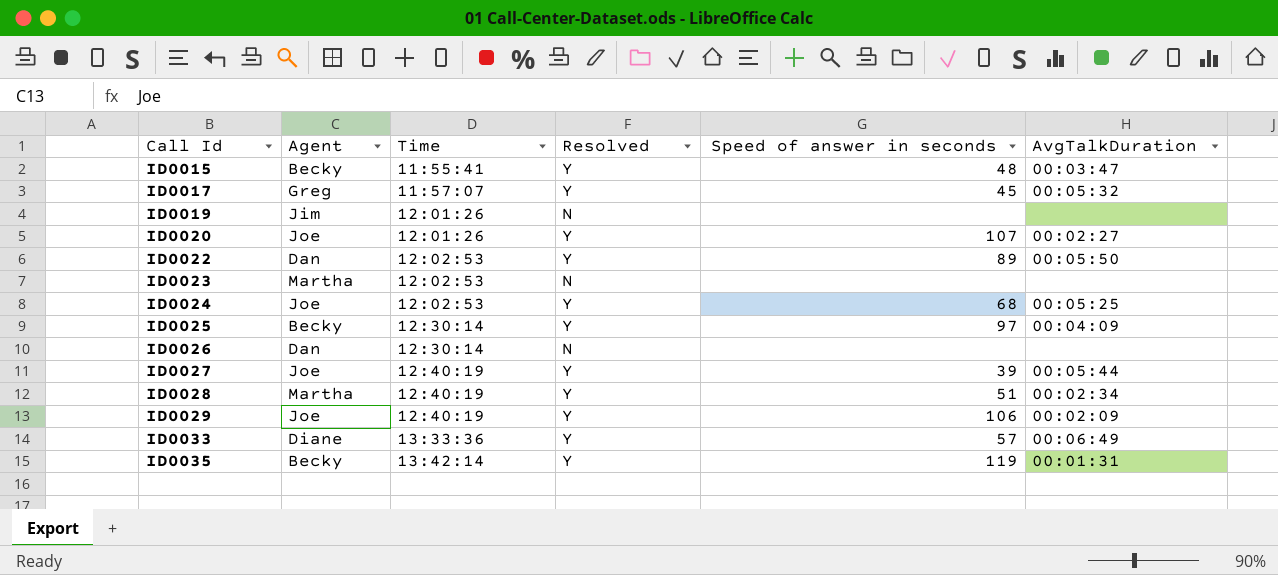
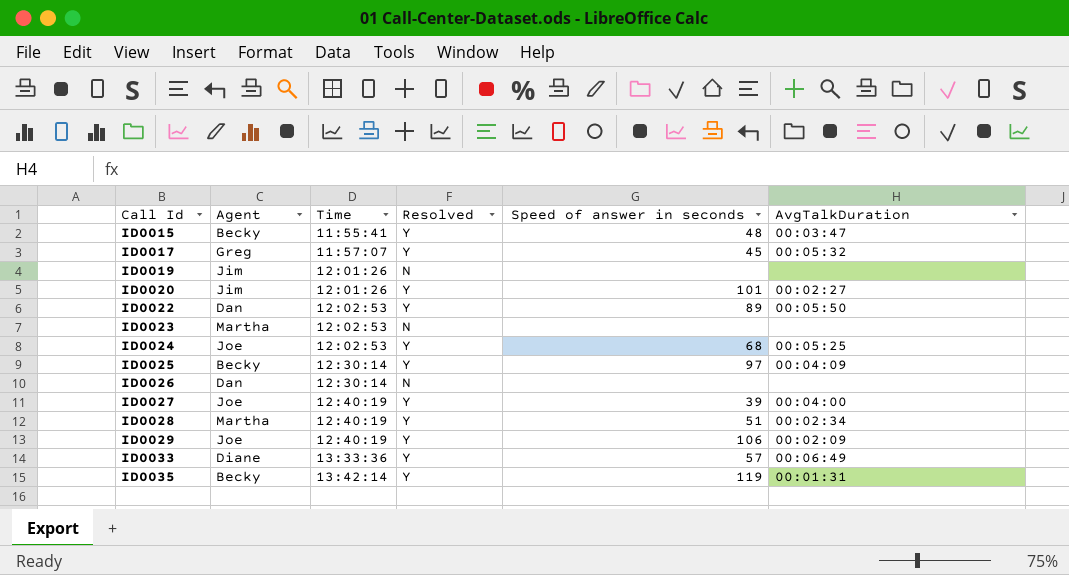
ID0020 | Agent: Joe -> Jim
ID0020 | Speed of answer in seconds: 107 -> 101
ID0027 | AvgTalkDuration: 00:05:44 -> 00:04:00

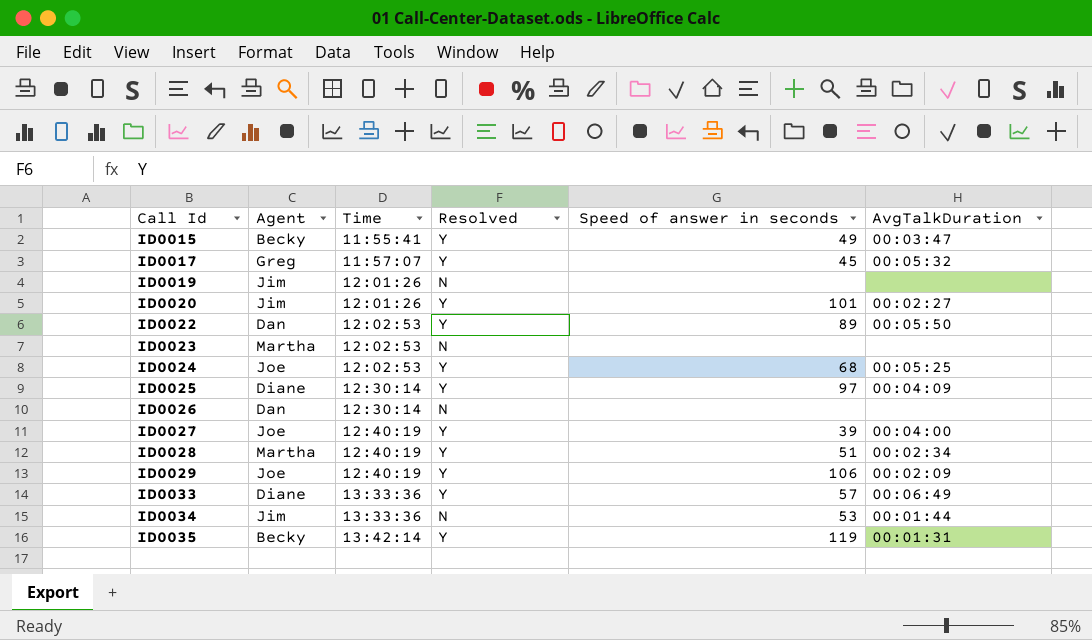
ID0015 | Speed of answer in seconds: 48 -> 49
ID0025 | Agent: Becky -> Diane
row ID0034: none -> Jim | 13:33:36 | N | 53 | 00:01:44

